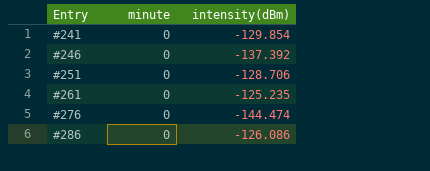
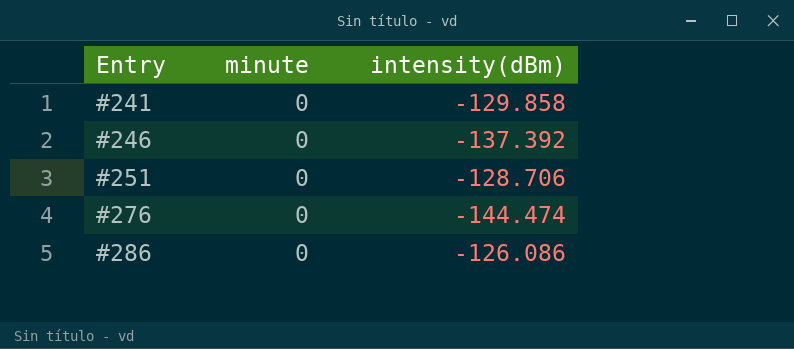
row #261: 0 | -125.235 -> none
#241 | intensity(dBm): -129.854 -> -129.858

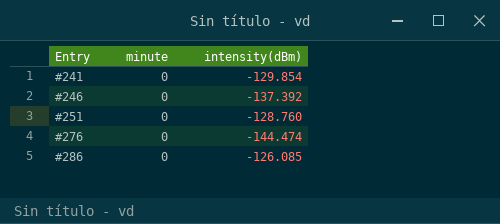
#241 | intensity(dBm): -129.858 -> -129.854
#251 | intensity(dBm): -128.706 -> -128.760
#286 | intensity(dBm): -126.086 -> -126.085

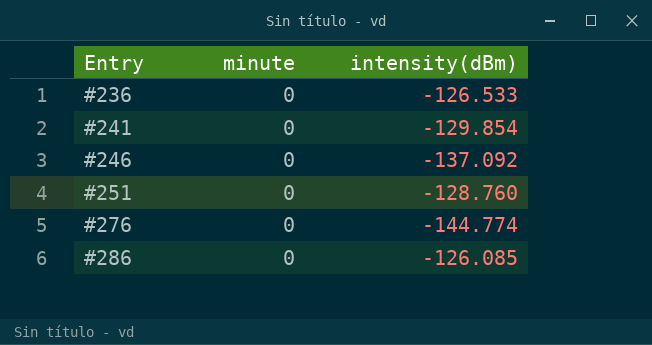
row #236: none -> 0 | -126.533
#246 | intensity(dBm): -137.392 -> -137.092
#276 | intensity(dBm): -144.474 -> -144.774

